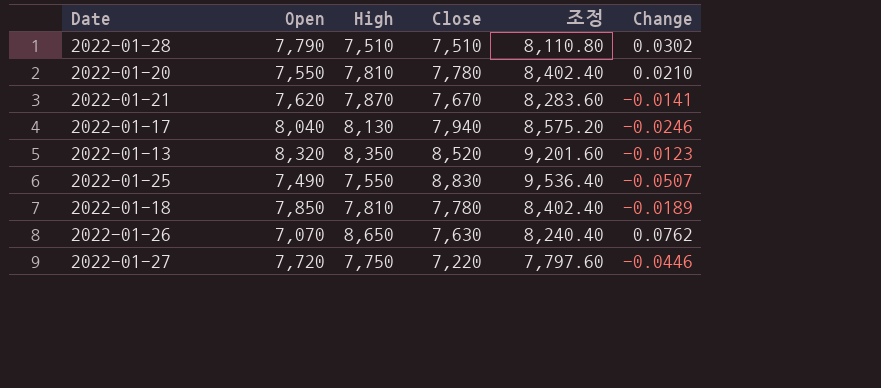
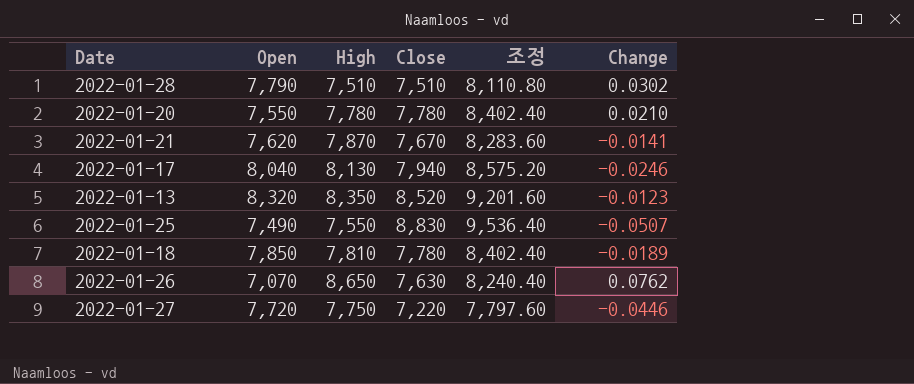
2022-01-20 | High: 7,810 -> 7,780

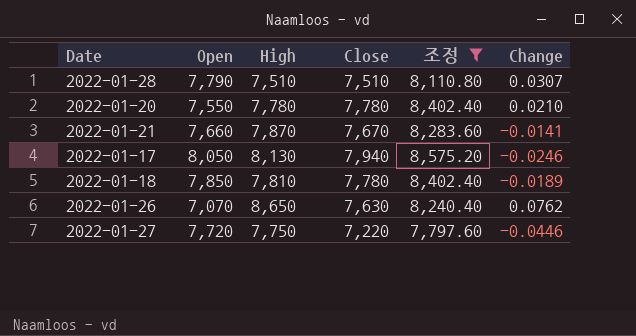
filter: none -> 조정 <= 8,575.20
2022-01-28 | Change: 0.0302 -> 0.0307
2022-01-21 | Open: 7,620 -> 7,660
2022-01-17 | Open: 8,040 -> 8,050

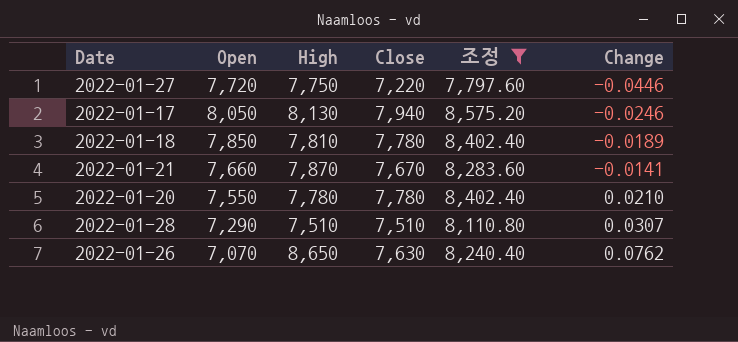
row order: none -> Change ascending
2022-01-28 | Open: 7,790 -> 7,290

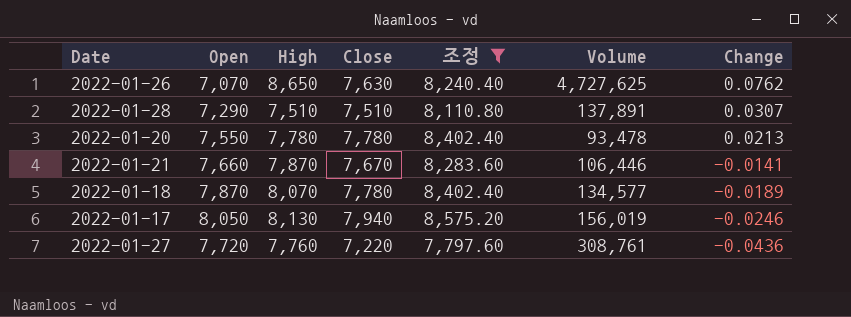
row order: Change ascending -> Change descending
column Volume | position: none -> 6
2022-01-20 | Change: 0.0210 -> 0.0213
2022-01-18 | Open: 7,850 -> 7,870
2022-01-18 | High: 7,810 -> 8,070
2022-01-27 | High: 7,750 -> 7,760
2022-01-27 | Change: -0.0446 -> -0.0436

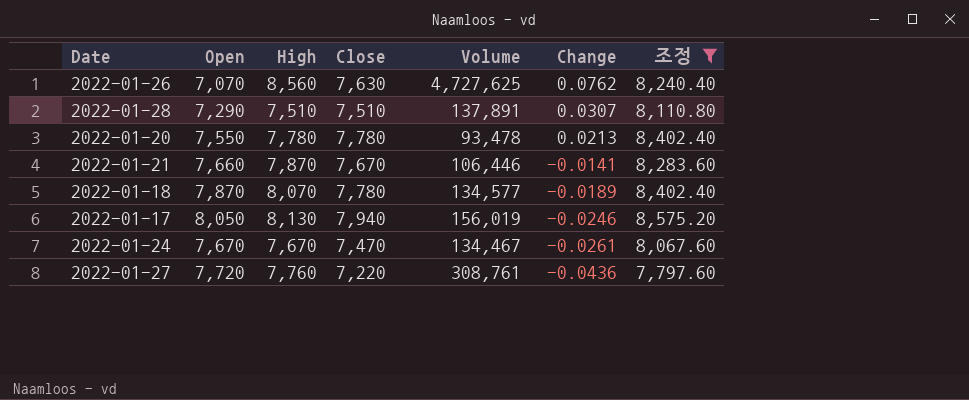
column 조정 | position: 5 -> 7
2022-01-26 | High: 8,650 -> 8,560
row 2022-01-24: none -> 7,670 | 7,670 | 7,470 | 134,467 | -0.0261 | 8,067.60

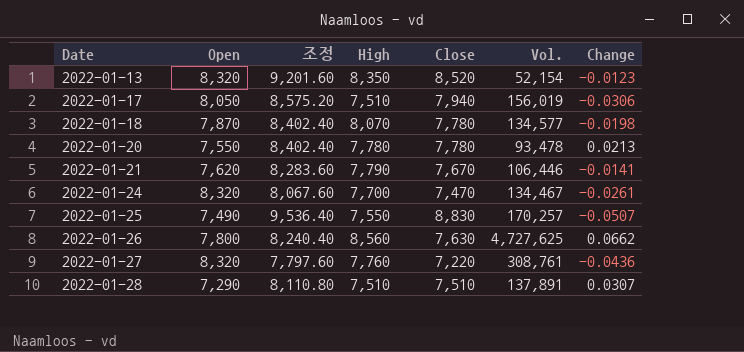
filter: 조정 <= 8,575.20 -> none
row order: Change descending -> Date ascending
column 조정 | position: 7 -> 3
column name: Volume -> Vol.
2022-01-17 | High: 8,130 -> 7,510
2022-01-17 | Change: -0.0246 -> -0.0306
2022-01-18 | Change: -0.0189 -> -0.0198
2022-01-21 | Open: 7,660 -> 7,620
2022-01-21 | High: 7,870 -> 7,790
2022-01-24 | Open: 7,670 -> 8,320
2022-01-24 | High: 7,670 -> 7,700
2022-01-26 | Open: 7,070 -> 7,800
2022-01-26 | Change: 0.0762 -> 0.0662
2022-01-27 | Open: 7,720 -> 8,320

